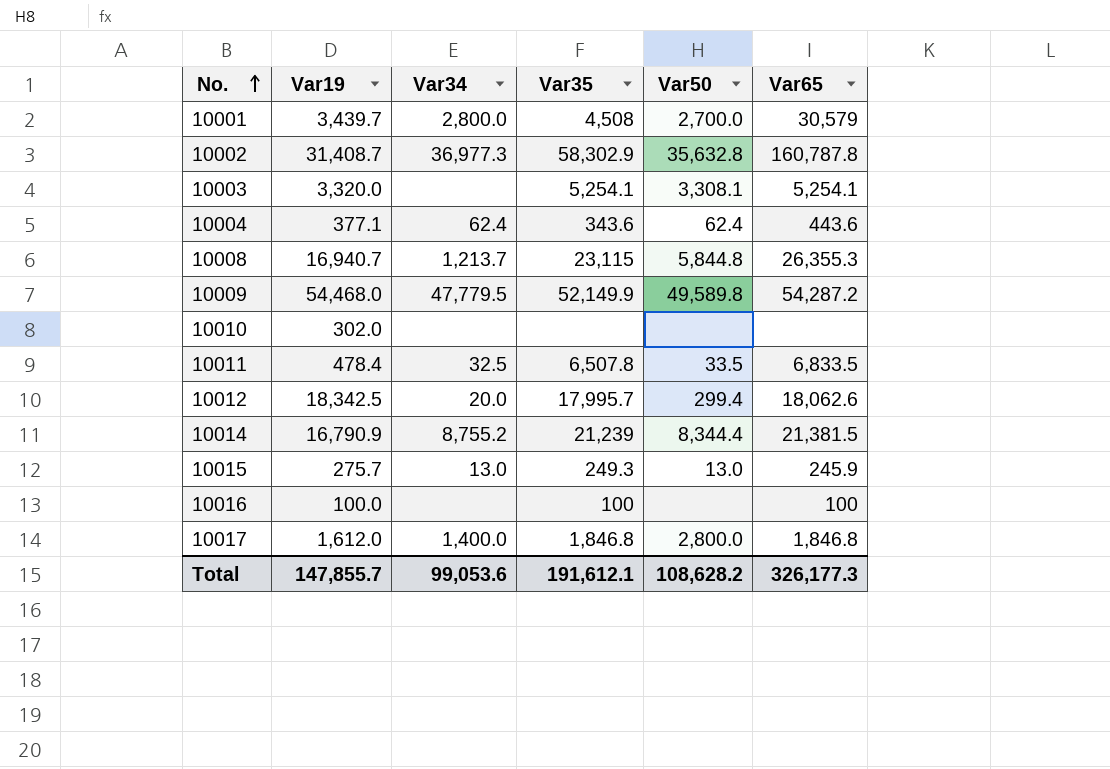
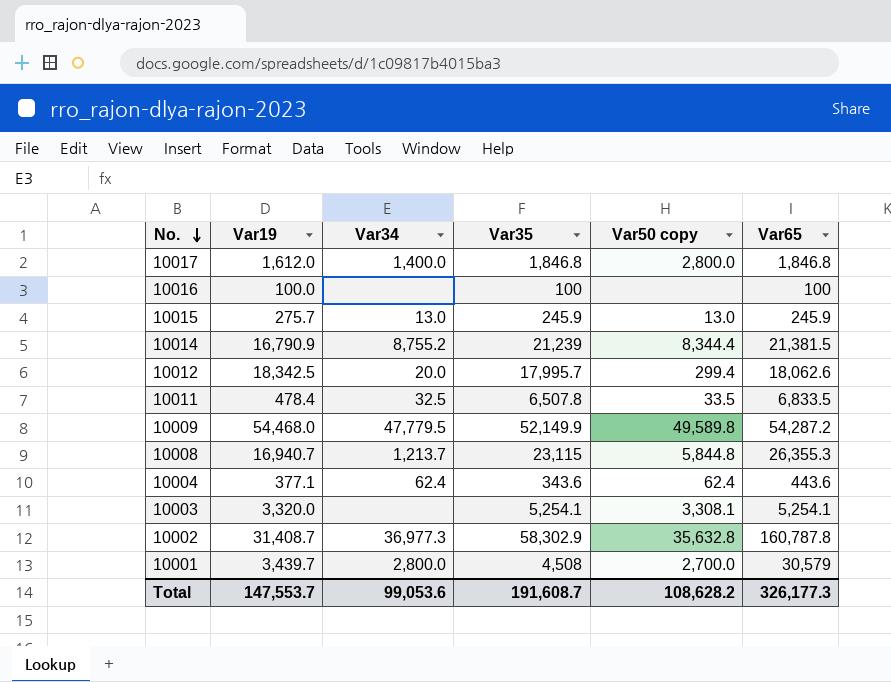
row order: No. ascending -> No. descending
column name: Var50 -> Var50 copy
row 10010: 302.0 | none | none | none | none -> none
10015 | Var35: 249.3 -> 245.9
Total | Var19: 147,855.7 -> 147,553.7
Total | Var35: 191,612.1 -> 191,608.7

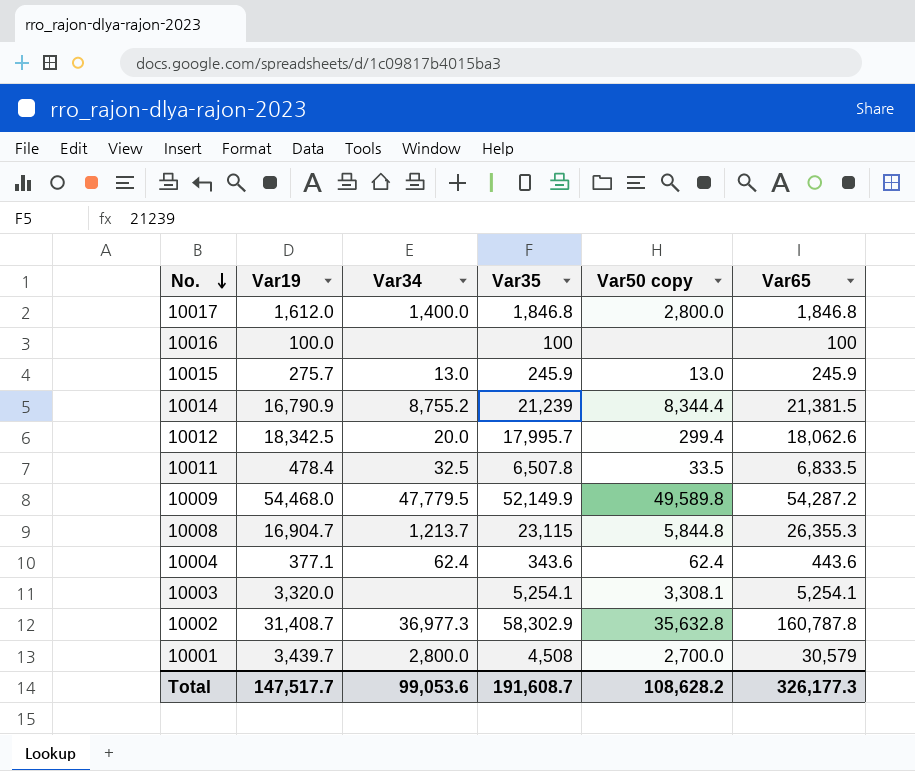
10008 | Var19: 16,940.7 -> 16,904.7
Total | Var19: 147,553.7 -> 147,517.7

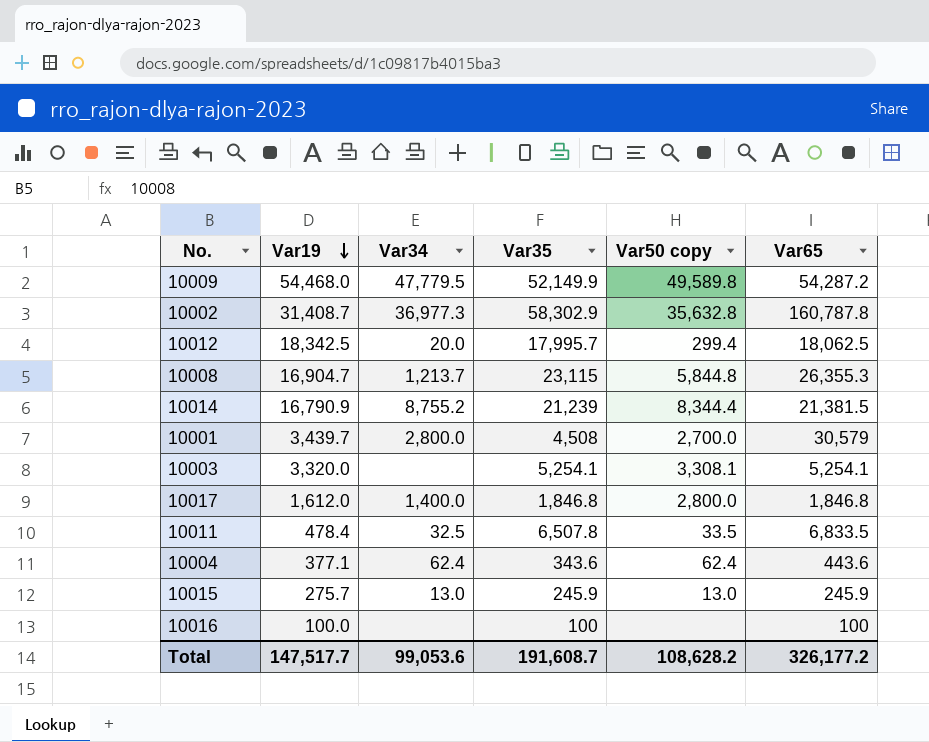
row order: No. descending -> Var19 descending
10012 | Var65: 18,062.6 -> 18,062.5
Total | Var65: 326,177.3 -> 326,177.2

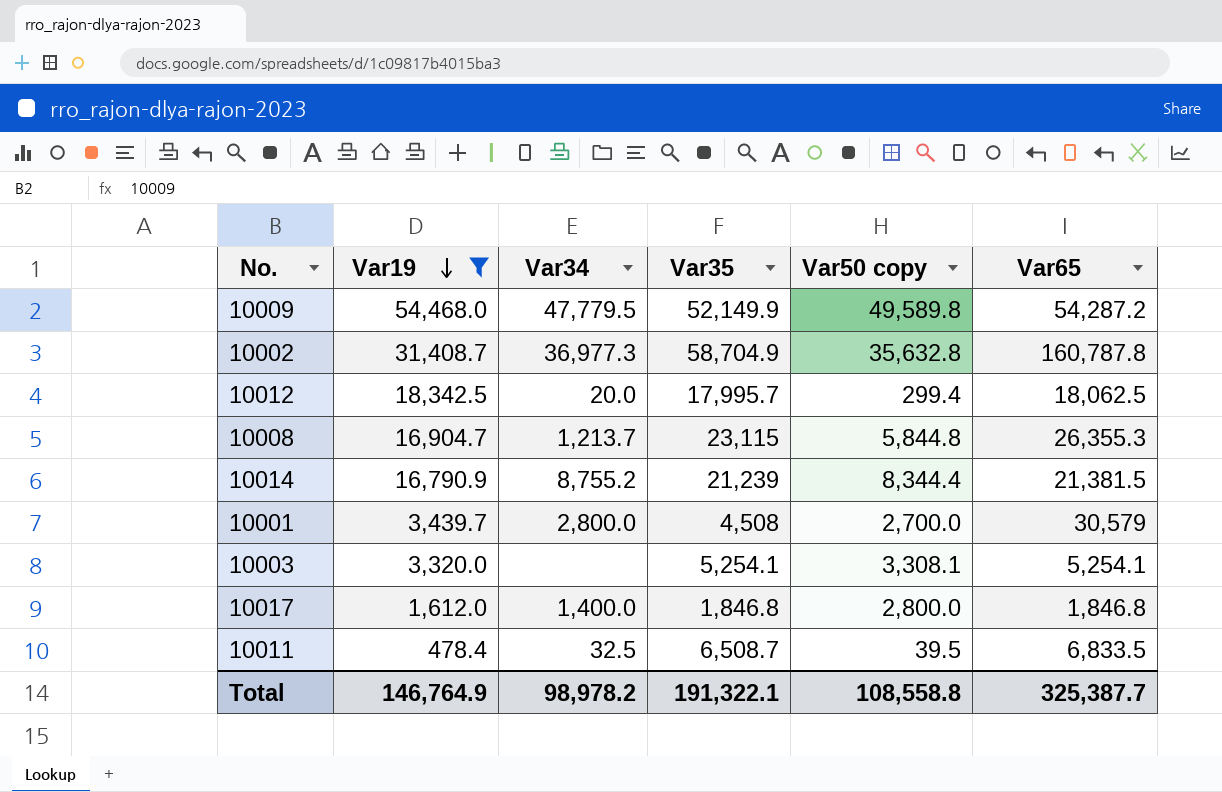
filter: none -> Var19 >= 478.4
10002 | Var35: 58,302.9 -> 58,704.9
10011 | Var35: 6,507.8 -> 6,508.7
10011 | Var50 copy: 33.5 -> 39.5
Total | Var19: 147,517.7 -> 146,764.9
Total | Var34: 99,053.6 -> 98,978.2
Total | Var35: 191,608.7 -> 191,322.1
Total | Var50 copy: 108,628.2 -> 108,558.8
Total | Var65: 326,177.2 -> 325,387.7

